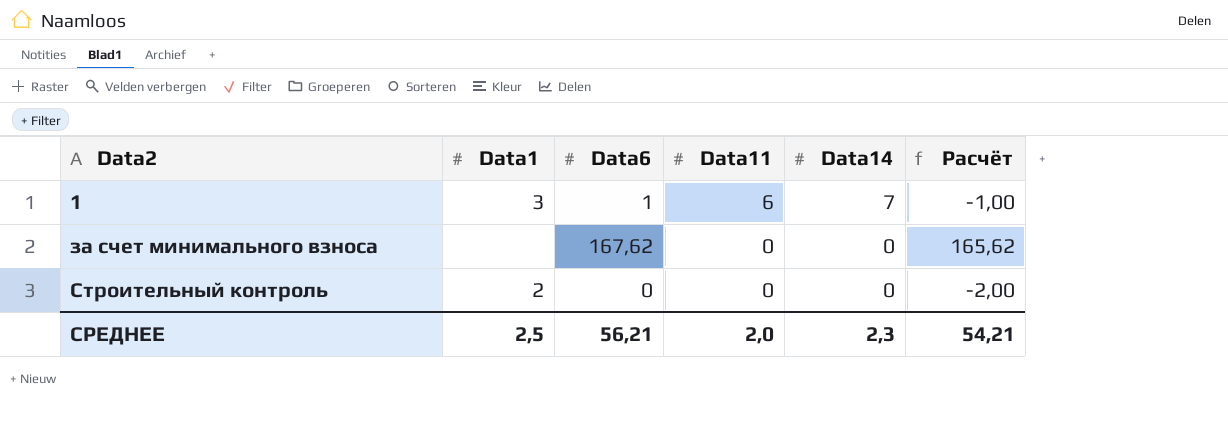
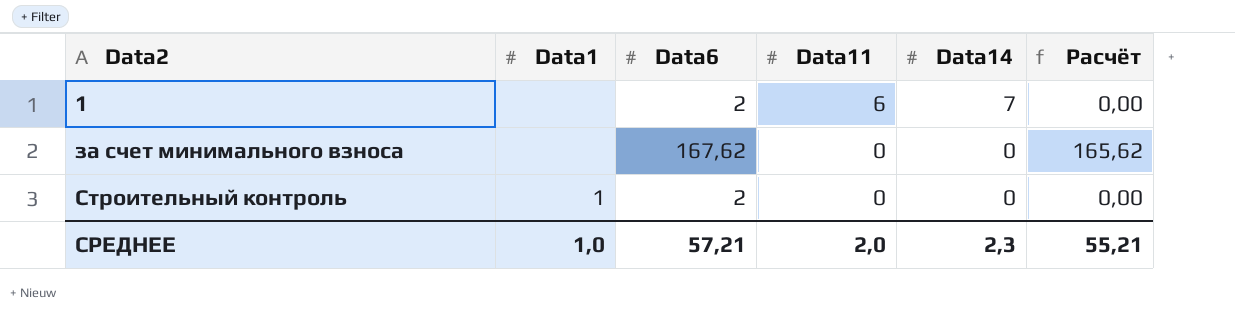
1 | Data1: 3 -> none
1 | Data6: 1 -> 2
1 | Расчёт: -1,00 -> 0,00
Строительный контроль | Data1: 2 -> 1
Строительный контроль | Data6: 0 -> 2
Строительный контроль | Расчёт: -2,00 -> 0,00
СРЕДНЕЕ | Data1: 2,5 -> 1,0
СРЕДНЕЕ | Data6: 56,21 -> 57,21
СРЕДНЕЕ | Расчёт: 54,21 -> 55,21

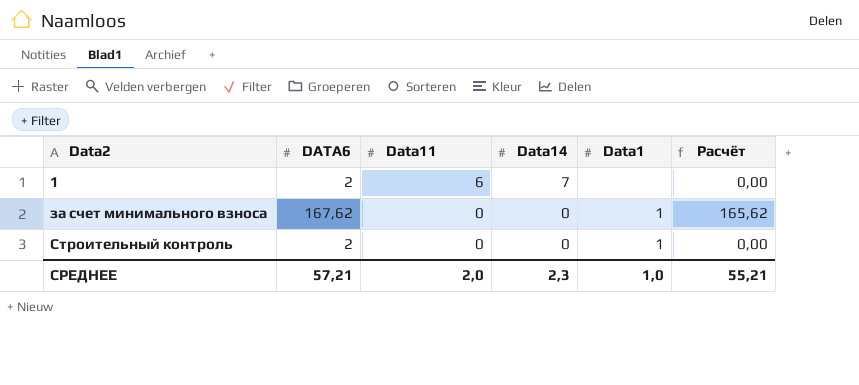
column name: Data6 -> DATA6
column Data1 | position: 2 -> 5
за счет минимального взноса | Data1: none -> 1

